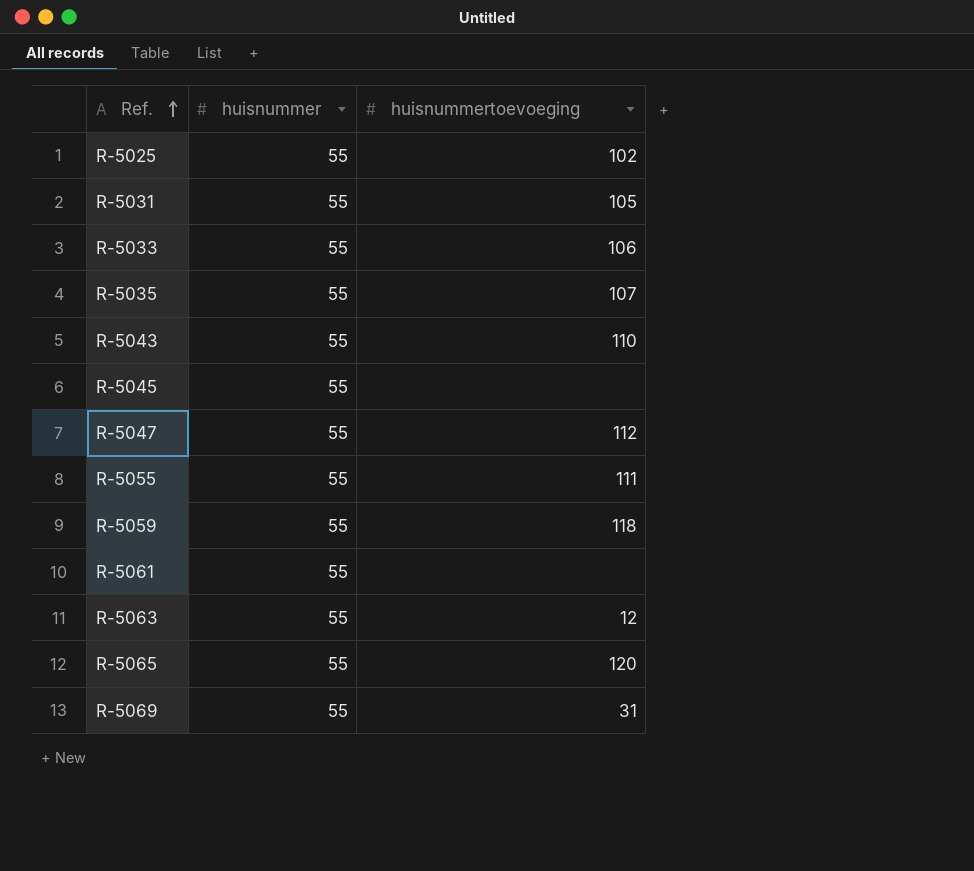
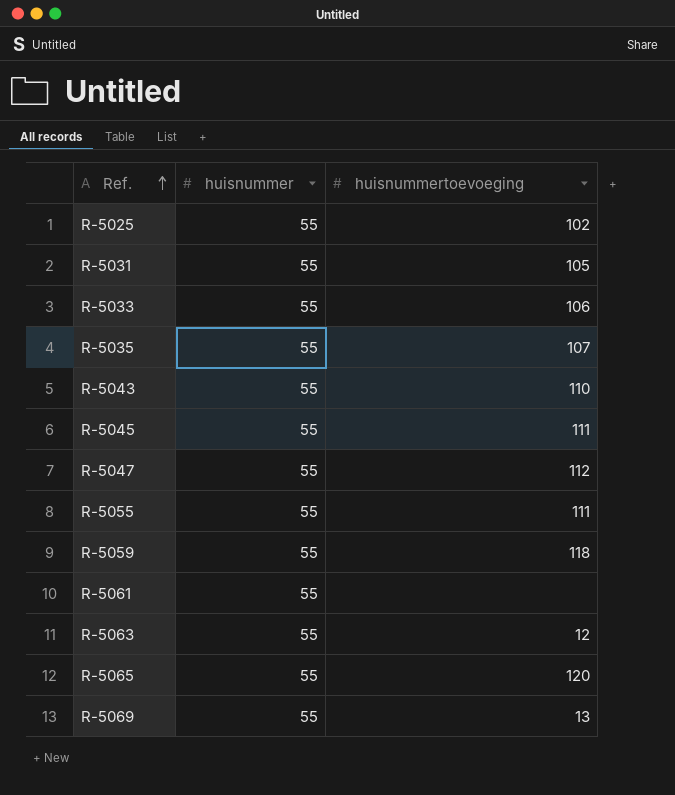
R-5045 | huisnummertoevoeging: none -> 111
R-5069 | huisnummertoevoeging: 31 -> 13

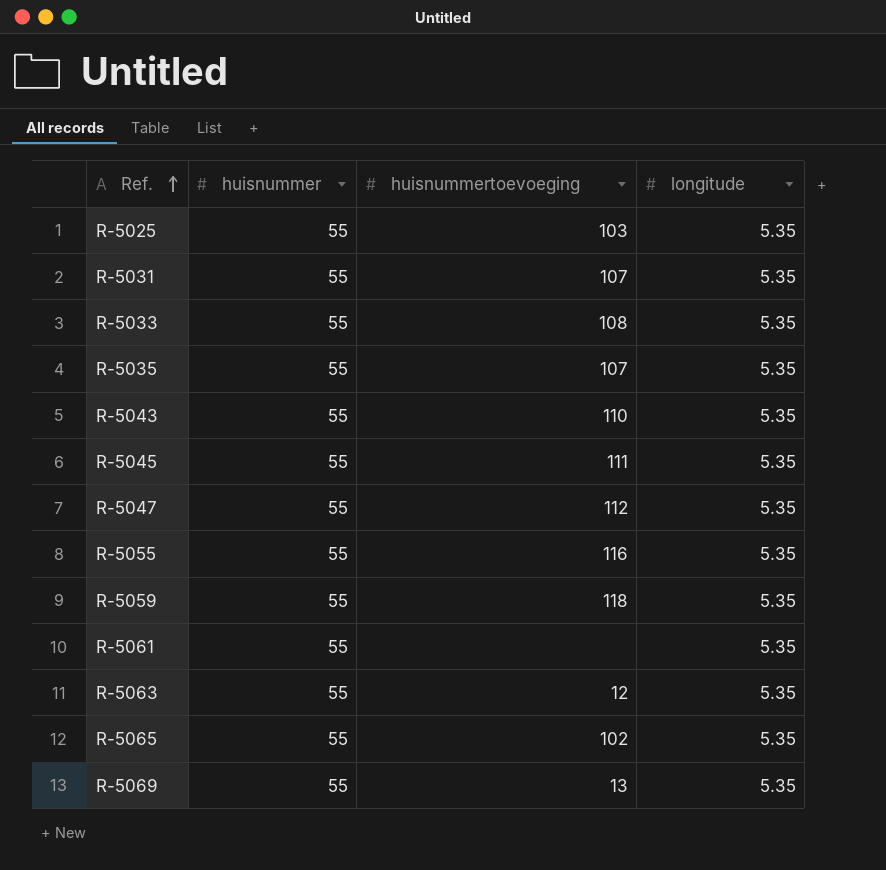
column longitude | position: none -> 4
R-5025 | huisnummertoevoeging: 102 -> 103
R-5031 | huisnummertoevoeging: 105 -> 107
R-5033 | huisnummertoevoeging: 106 -> 108
R-5055 | huisnummertoevoeging: 111 -> 116
R-5065 | huisnummertoevoeging: 120 -> 102

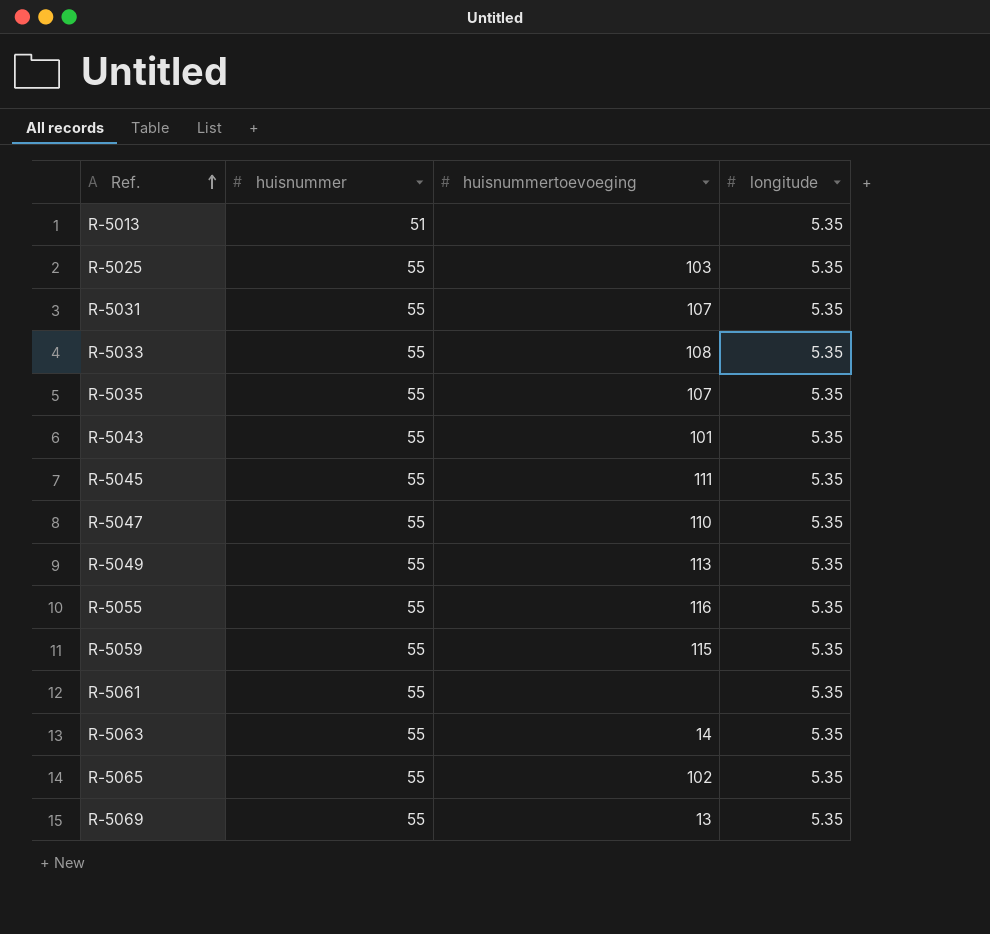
row R-5013: none -> 51 | none | 5.35
R-5043 | huisnummertoevoeging: 110 -> 101
R-5047 | huisnummertoevoeging: 112 -> 110
row R-5049: none -> 55 | 113 | 5.35
R-5059 | huisnummertoevoeging: 118 -> 115
R-5063 | huisnummertoevoeging: 12 -> 14

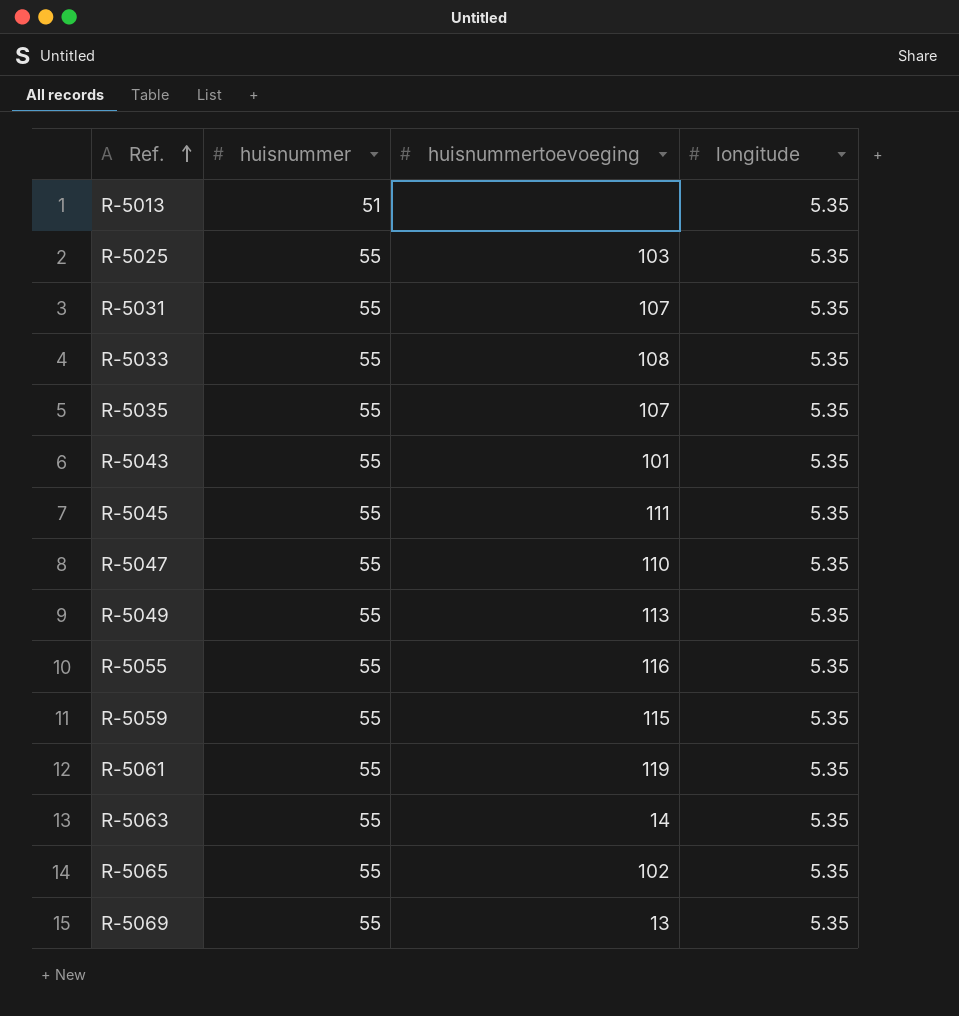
R-5061 | huisnummertoevoeging: none -> 119

